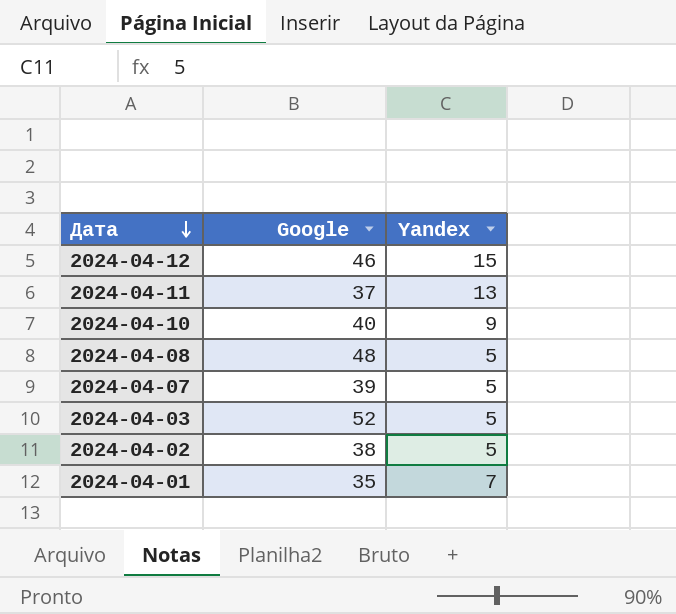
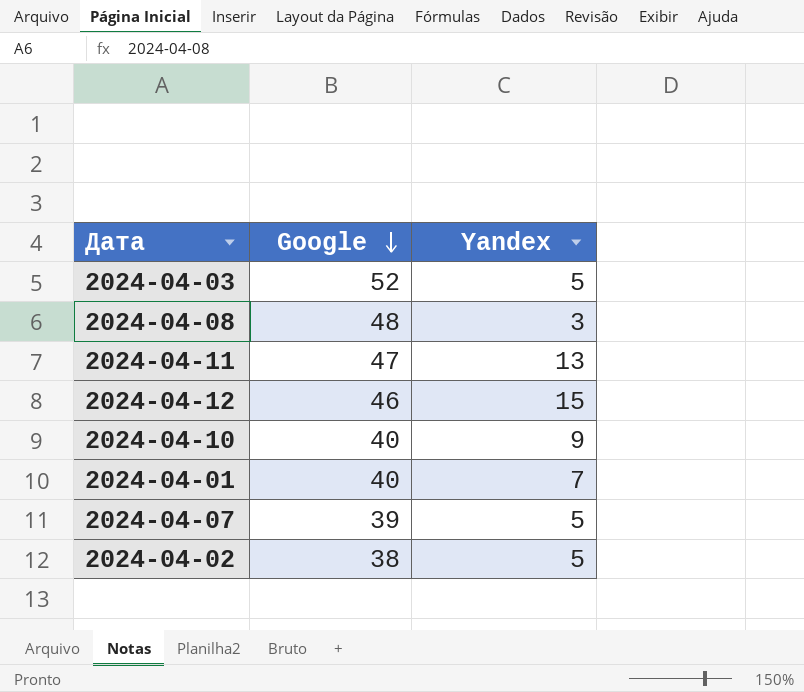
row order: Дата descending -> Google descending
2024-04-08 | Yandex: 5 -> 3
2024-04-11 | Google: 37 -> 47
2024-04-01 | Google: 35 -> 40

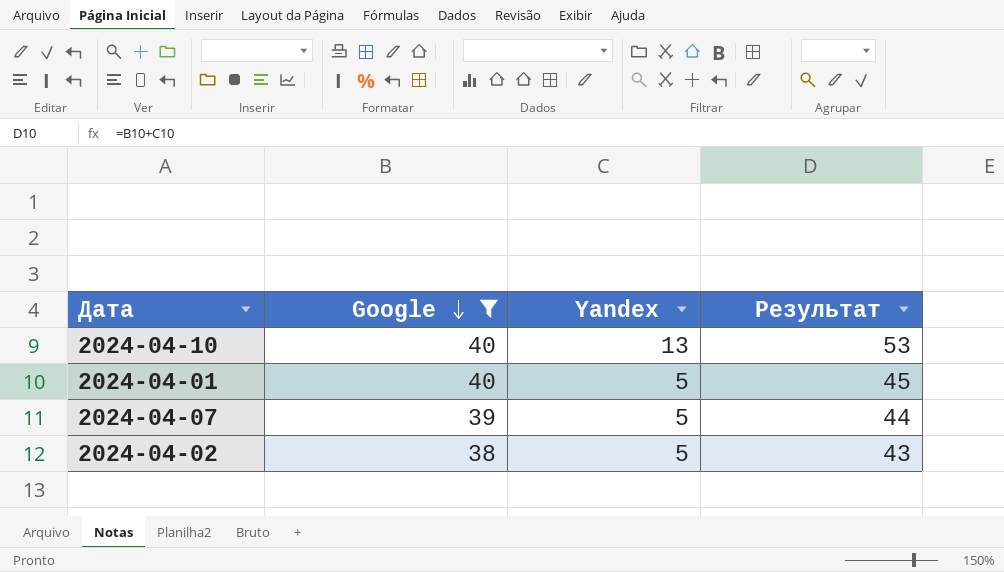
filter: none -> Google <= 40
column Результат | formula: none -> [Google] + [Yandex]
2024-04-10 | Yandex: 9 -> 13
2024-04-01 | Yandex: 7 -> 5

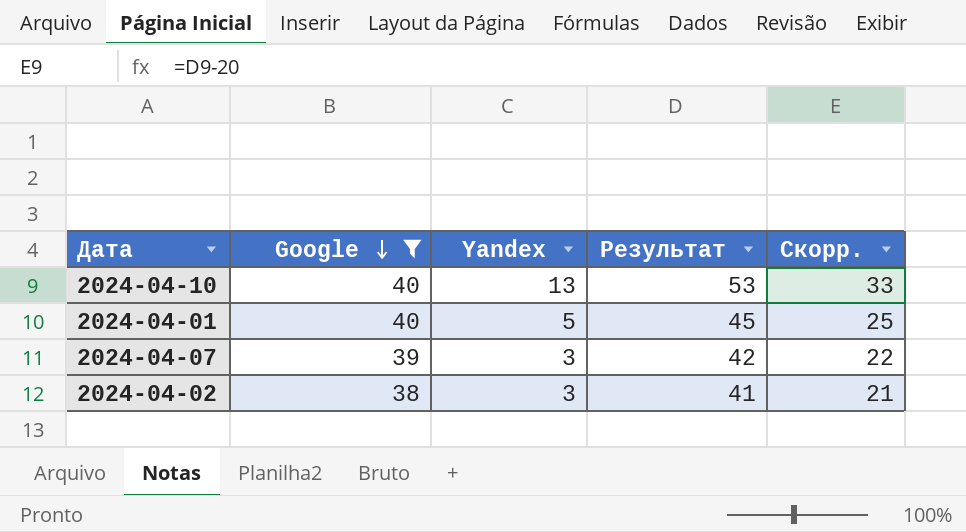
column Скорр. | formula: none -> [Результат] - 20
2024-04-07 | Yandex: 5 -> 3
2024-04-07 | Результат: 44 -> 42
2024-04-02 | Yandex: 5 -> 3
2024-04-02 | Результат: 43 -> 41

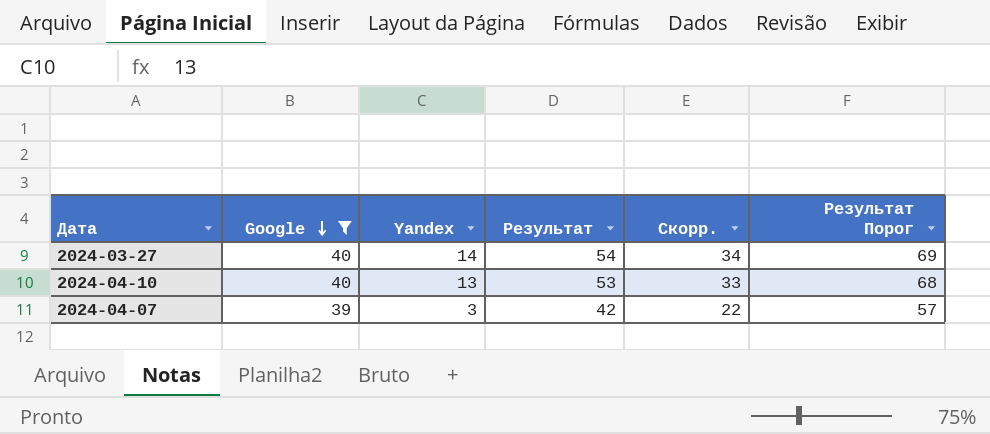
column Результат Порог | formula: none -> [Результат] + 15
row 2024-04-01: 40 | 5 | 45 | 25 -> none
row 2024-04-02: 38 | 3 | 41 | 21 -> none
row 2024-03-27: none -> 40 | 14 | 54 | 34 | 69

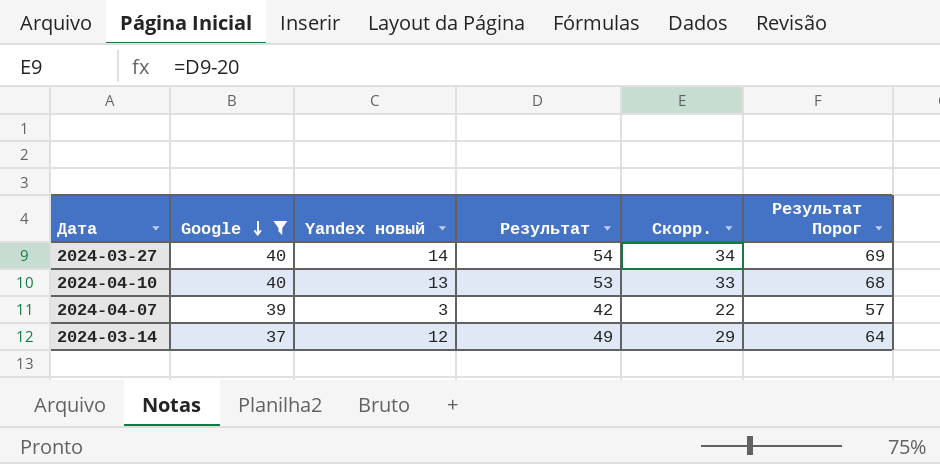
column name: Yandex -> Yandex новый
row 2024-03-14: none -> 37 | 12 | 49 | 29 | 64

